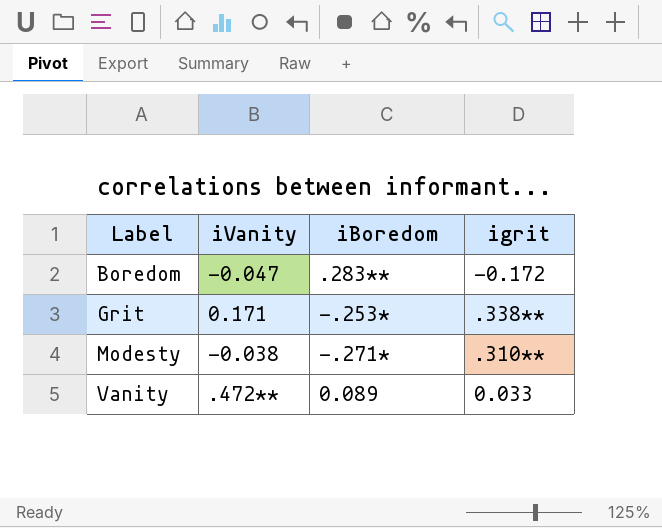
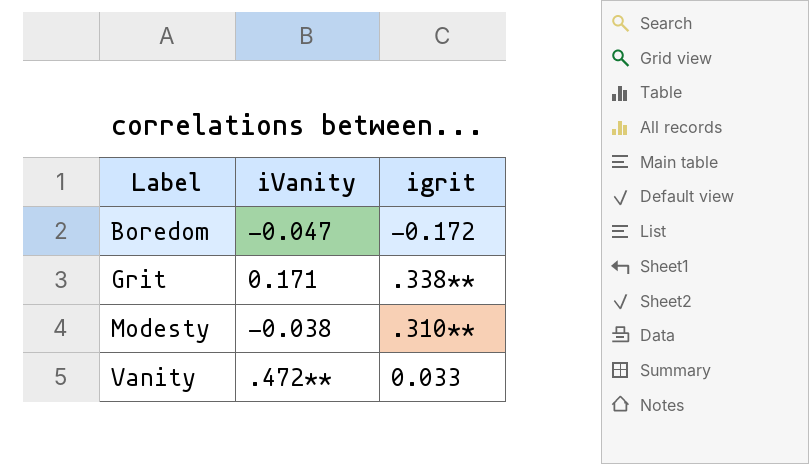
column iBoredom | position: 3 -> none

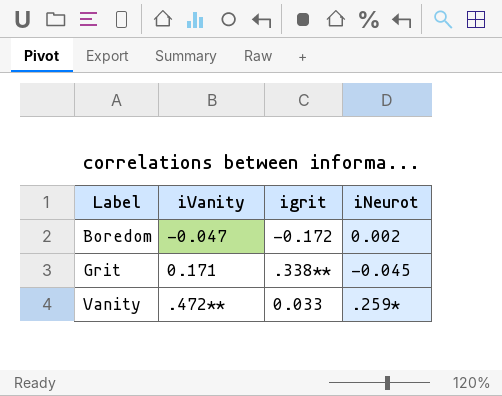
column iNeurot | position: none -> 4
row Modesty: -0.038 | .310** -> none

